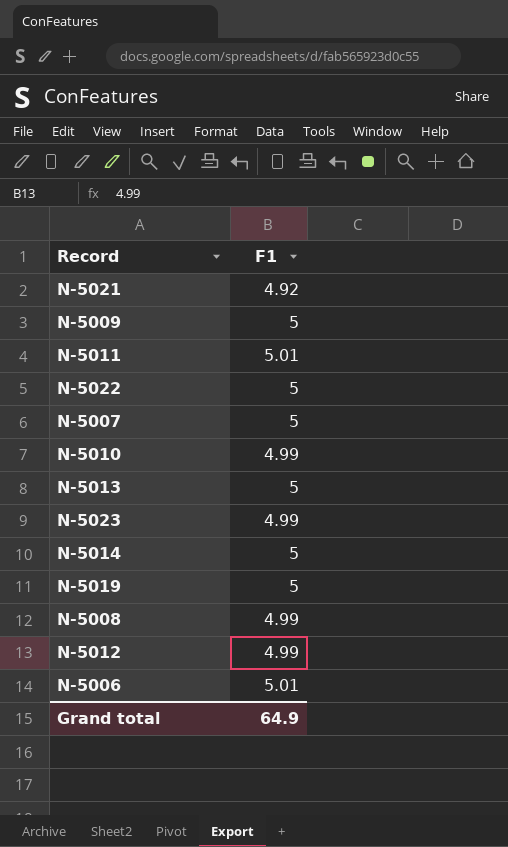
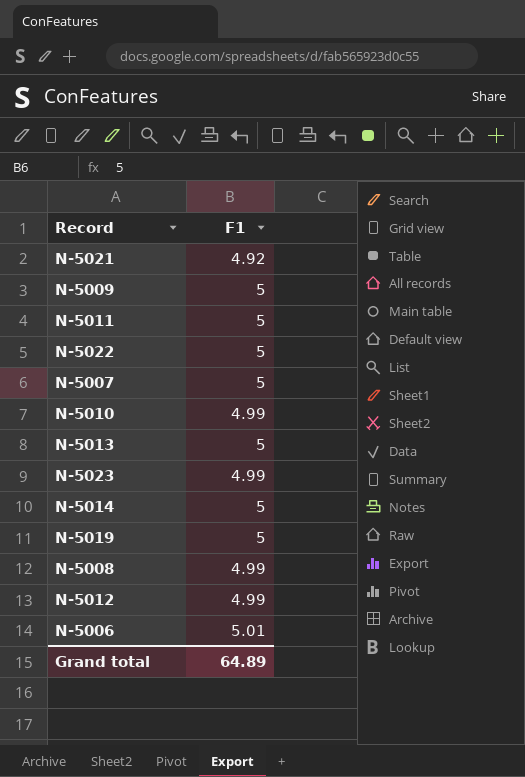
N-5011 | F1: 5.01 -> 5
Grand total | F1: 64.9 -> 64.89

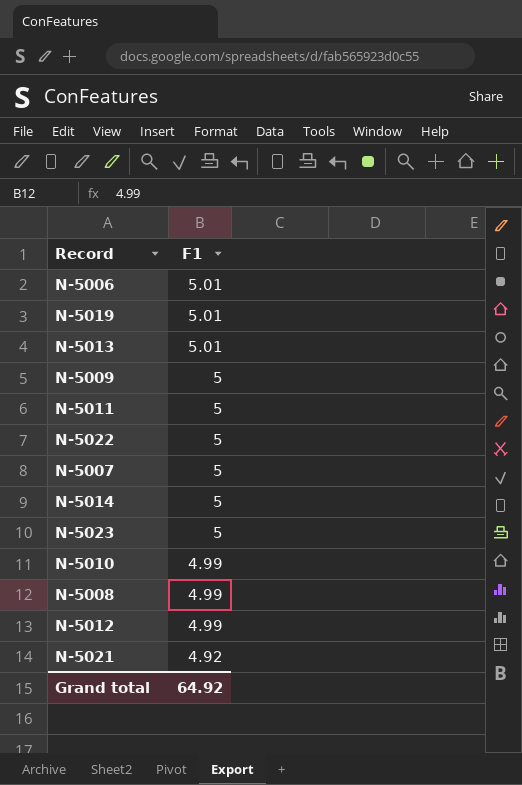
row order: none -> F1 descending
N-5019 | F1: 5 -> 5.01
N-5013 | F1: 5 -> 5.01
N-5023 | F1: 4.99 -> 5
Grand total | F1: 64.89 -> 64.92

